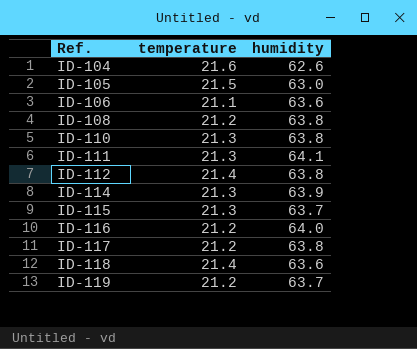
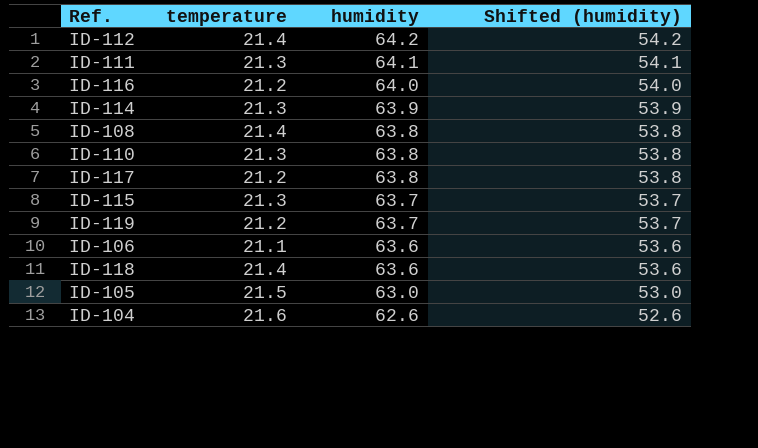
row order: Ref. ascending -> humidity descending
column Shifted (humidity) | formula: none -> [humidity] - 10
ID-112 | humidity: 63.8 -> 64.2
ID-108 | temperature: 21.2 -> 21.4

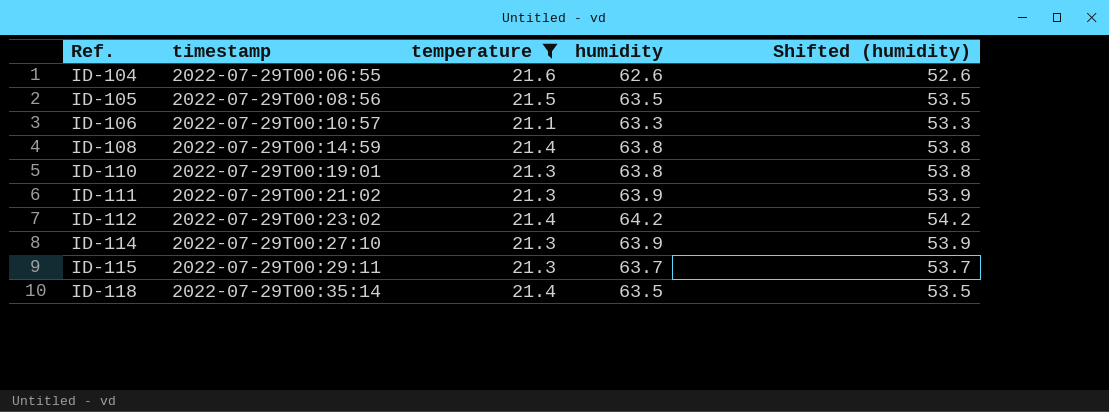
filter: none -> temperature != 21.2
row order: humidity descending -> Ref. ascending
column timestamp | position: none -> 2
ID-105 | humidity: 63.0 -> 63.5
ID-105 | Shifted (humidity): 53.0 -> 53.5
ID-106 | humidity: 63.6 -> 63.3
ID-106 | Shifted (humidity): 53.6 -> 53.3
ID-111 | humidity: 64.1 -> 63.9
ID-111 | Shifted (humidity): 54.1 -> 53.9
ID-118 | humidity: 63.6 -> 63.5
ID-118 | Shifted (humidity): 53.6 -> 53.5

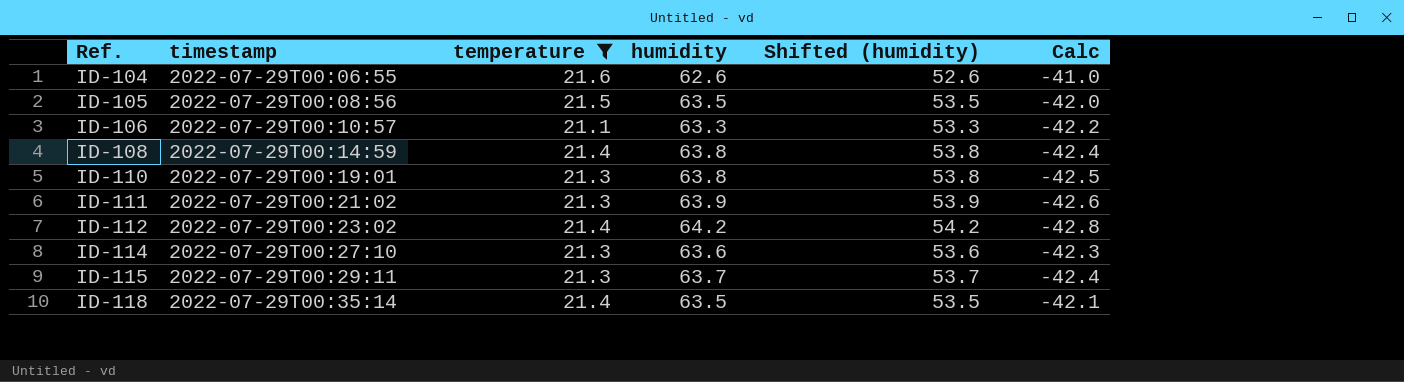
column Calc | formula: none -> [temperature] - [humidity]
ID-114 | humidity: 63.9 -> 63.6
ID-114 | Shifted (humidity): 53.9 -> 53.6

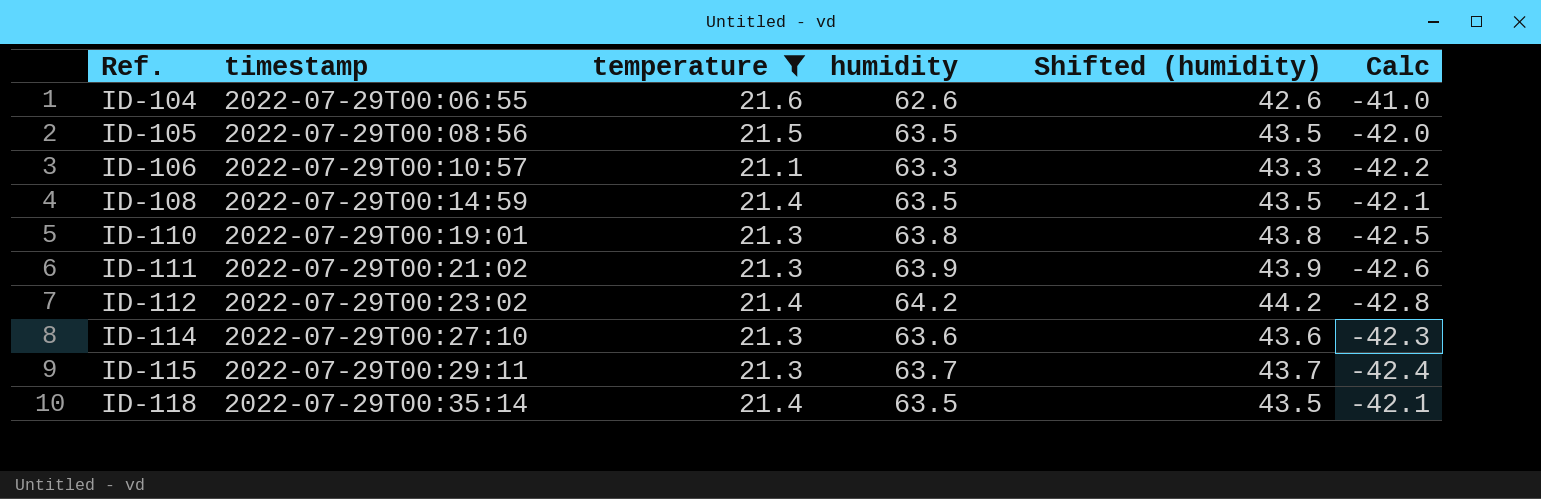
column Shifted (humidity) | formula: [humidity] - 10 -> [humidity] - 20
ID-108 | humidity: 63.8 -> 63.5
ID-108 | Calc: -42.4 -> -42.1

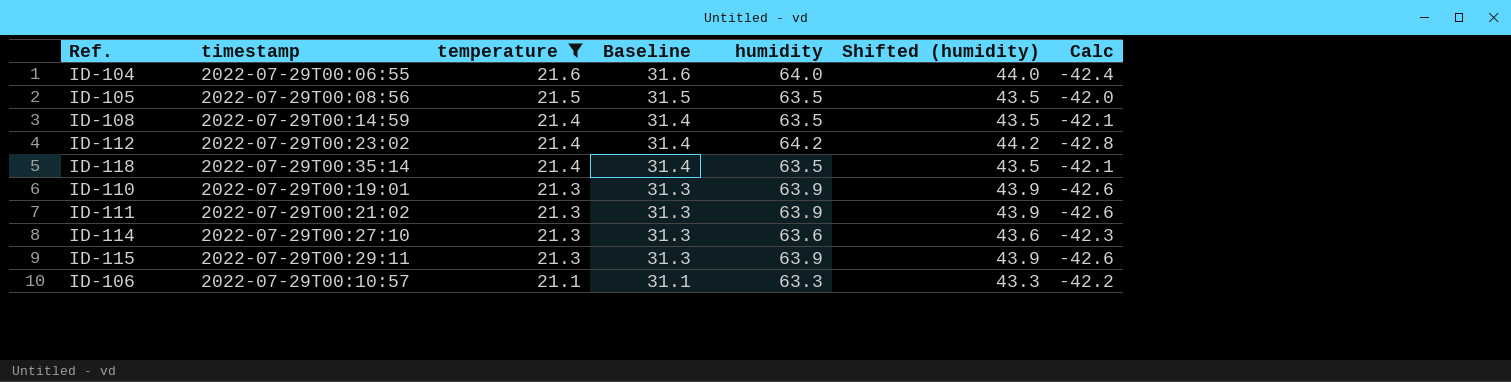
row order: Ref. ascending -> temperature descending
column Baseline | formula: none -> [temperature] + 10
ID-104 | humidity: 62.6 -> 64.0
ID-104 | Shifted (humidity): 42.6 -> 44.0
ID-104 | Calc: -41.0 -> -42.4
ID-110 | humidity: 63.8 -> 63.9
ID-110 | Shifted (humidity): 43.8 -> 43.9
ID-110 | Calc: -42.5 -> -42.6
ID-115 | humidity: 63.7 -> 63.9
ID-115 | Shifted (humidity): 43.7 -> 43.9
ID-115 | Calc: -42.4 -> -42.6

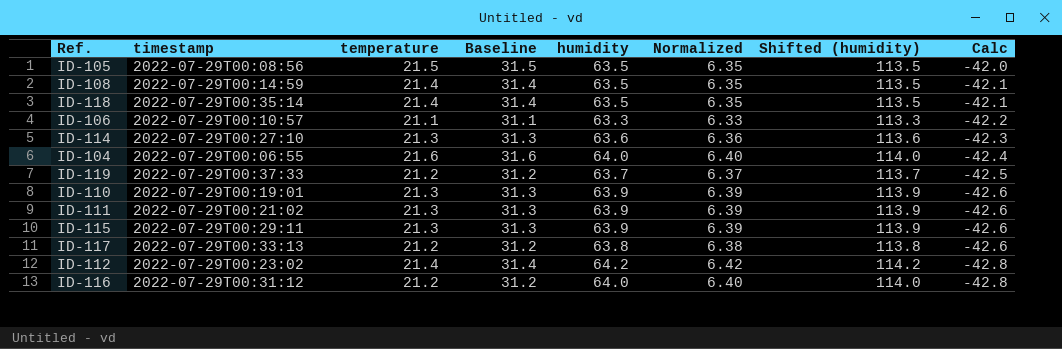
filter: temperature != 21.2 -> none
row order: temperature descending -> Calc descending
column Normalized | formula: none -> [humidity] * 0.1
column Shifted (humidity) | formula: [humidity] - 20 -> [humidity] + 50

